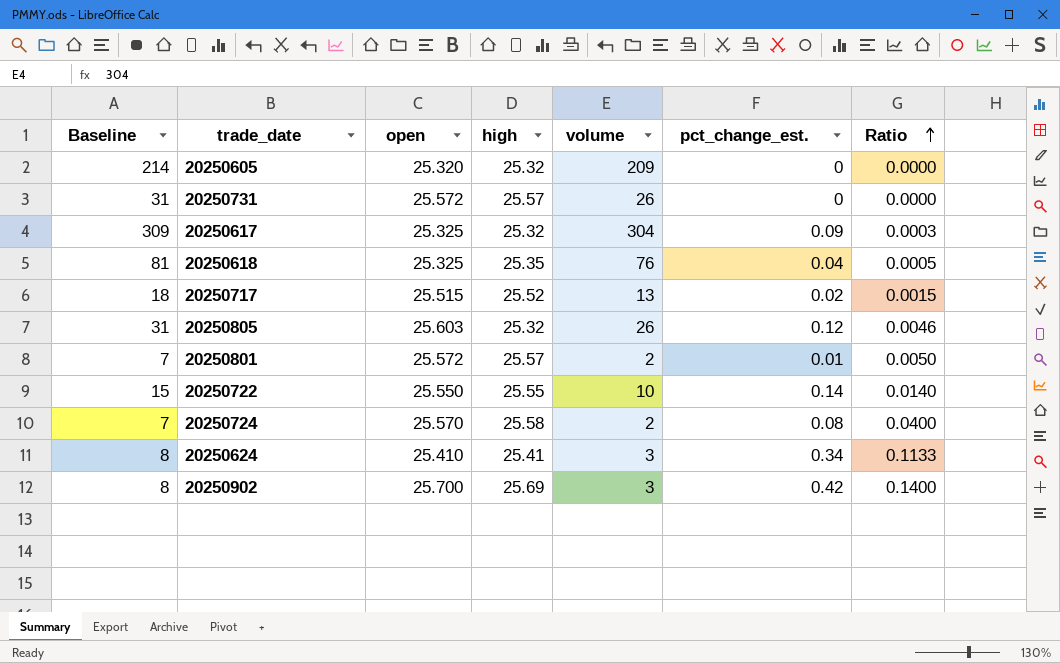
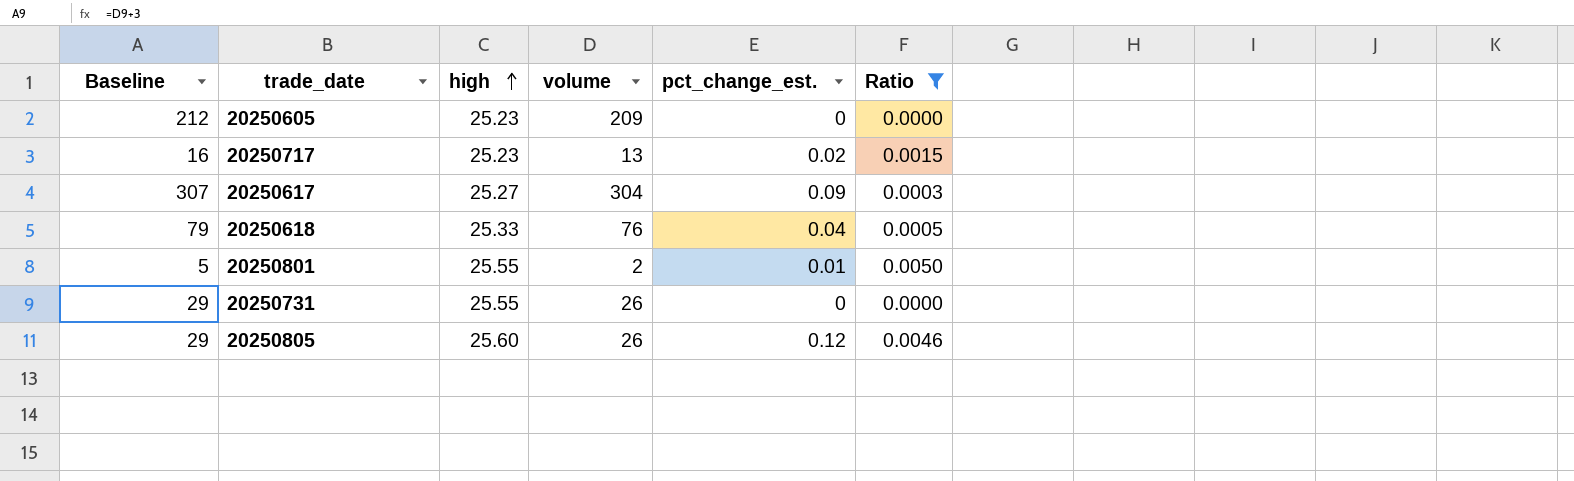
filter: none -> Ratio <= 0.0050
row order: Ratio ascending -> high ascending
column open | position: 3 -> none
column Baseline | formula: [volume] + 5 -> [volume] + 3
20250605 | high: 25.32 -> 25.23
20250717 | high: 25.52 -> 25.23
20250617 | high: 25.32 -> 25.27
20250618 | high: 25.35 -> 25.33
20250801 | high: 25.57 -> 25.55
20250731 | high: 25.57 -> 25.55
20250805 | high: 25.32 -> 25.60

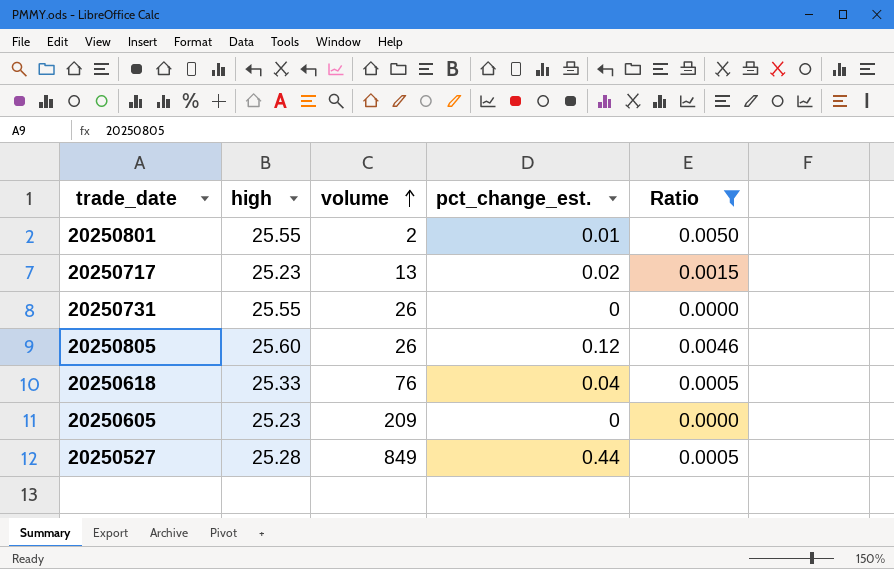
row order: high ascending -> volume ascending
column Baseline | formula: [volume] + 3 -> none
row 20250617: 307 | 25.27 | 304 | 0.09 | 0.0003 -> none
row 20250527: none -> 25.28 | 849 | 0.44 | 0.0005

